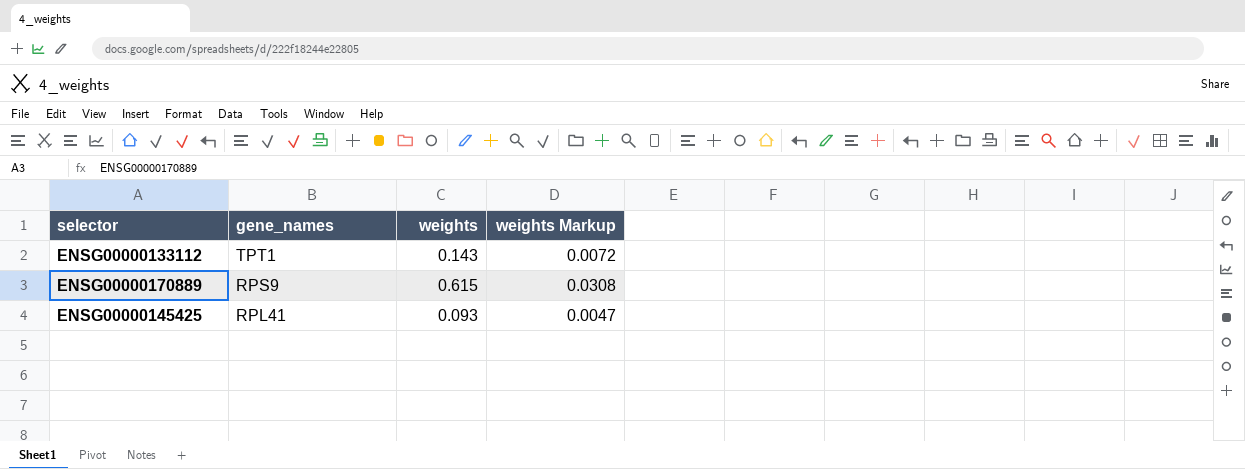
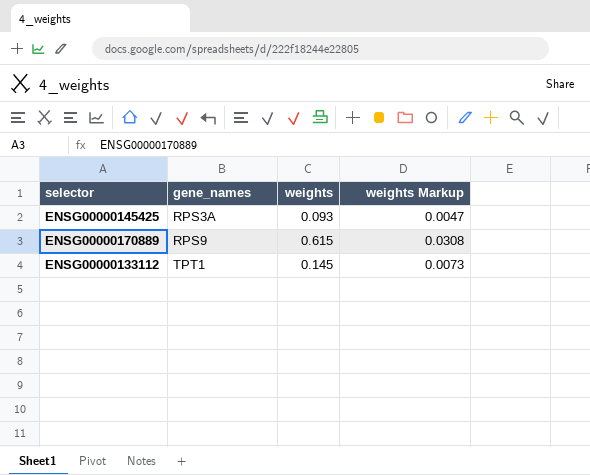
row order: gene_names descending -> gene_names ascending
ENSG00000145425 | gene_names: RPL41 -> RPS3A
ENSG00000133112 | weights: 0.143 -> 0.145
ENSG00000133112 | weights Markup: 0.0072 -> 0.0073

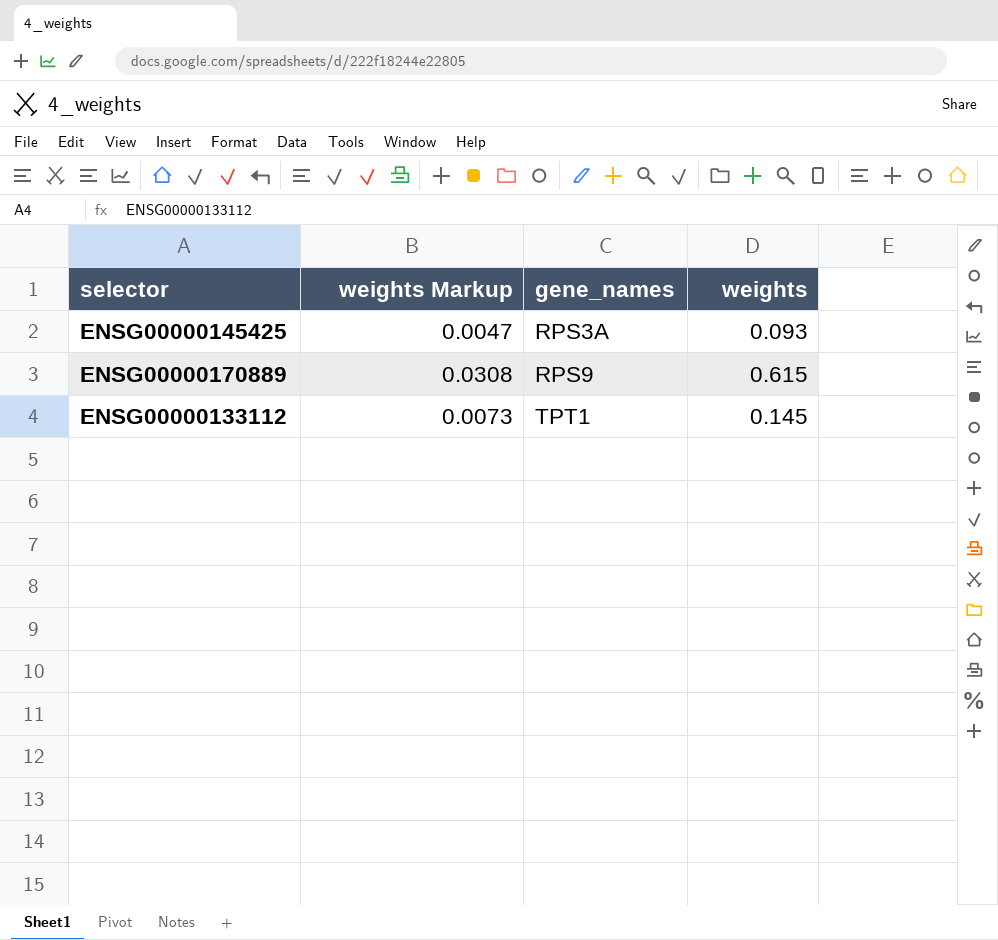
column weights Markup | position: 4 -> 2

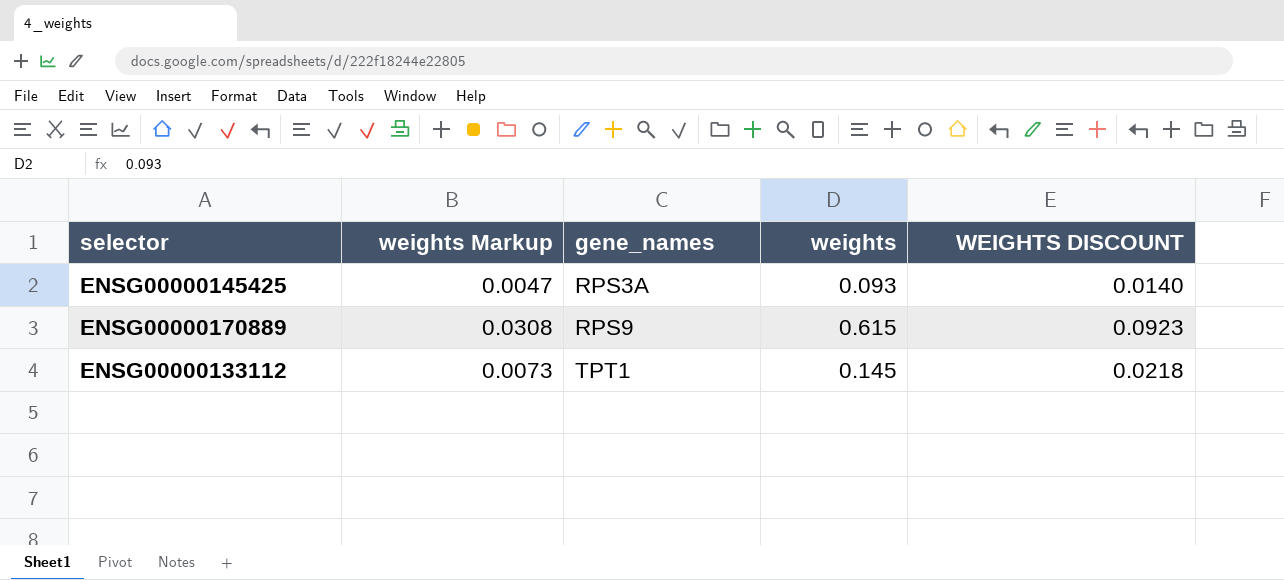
column WEIGHTS DISCOUNT | formula: none -> [weights] * 0.15

